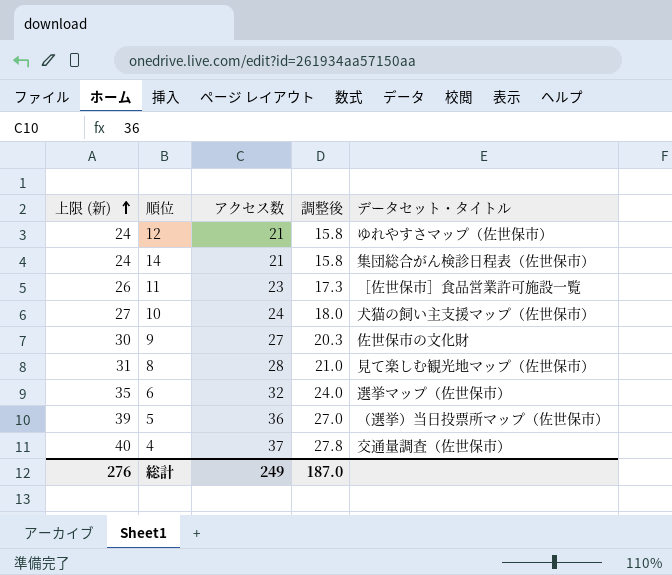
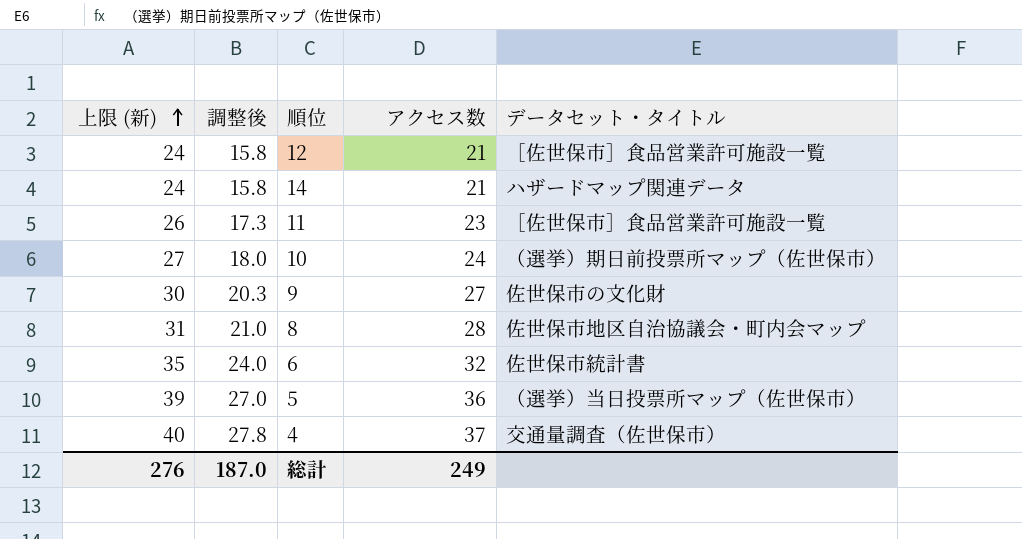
column 調整後 | position: 4 -> 2
12 | データセット・タイトル: ゆれやすさマップ（佐世保市） -> ［佐世保市］食品営業許可施設一覧
14 | データセット・タイトル: 集団総合がん検診日程表（佐世保市） -> ハザードマップ関連データ
10 | データセット・タイトル: 犬猫の飼い主支援マップ（佐世保市） -> （選挙）期日前投票所マップ（佐世保市）
8 | データセット・タイトル: 見て楽しむ観光地マップ（佐世保市） -> 佐世保市地区自治協議会・町内会マップ
6 | データセット・タイトル: 選挙マップ（佐世保市） -> 佐世保市統計書

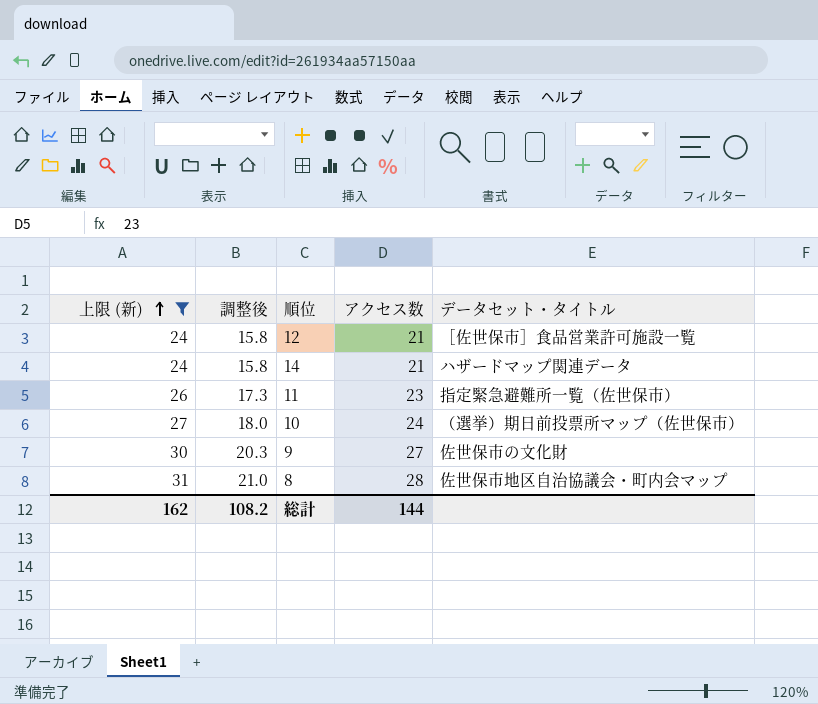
filter: none -> 上限 (新) <= 31
11 | データセット・タイトル: ［佐世保市］食品営業許可施設一覧 -> 指定緊急避難所一覧（佐世保市）
総計 | 上限 (新): 276 -> 162
総計 | 調整後: 187.0 -> 108.2
総計 | アクセス数: 249 -> 144

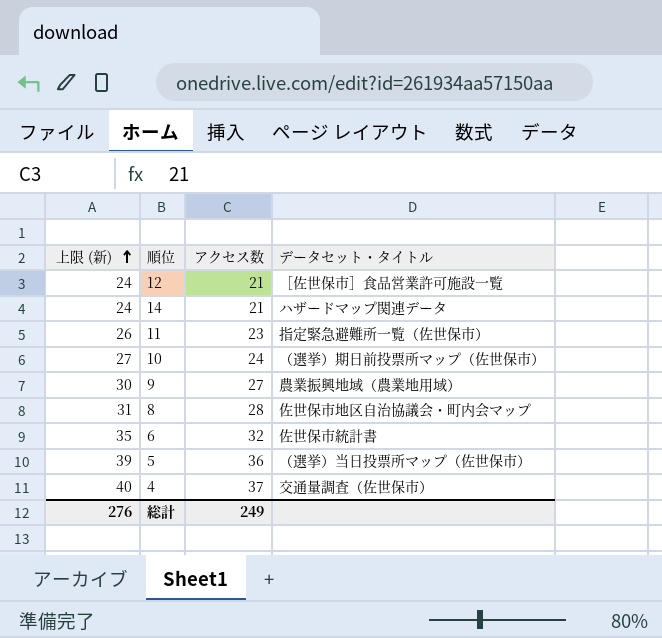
filter: 上限 (新) <= 31 -> none
column 調整後 | formula: [アクセス数] * 0.75 -> none
9 | データセット・タイトル: 佐世保市の文化財 -> 農業振興地域（農業地用域）
総計 | 上限 (新): 162 -> 276
総計 | アクセス数: 144 -> 249

